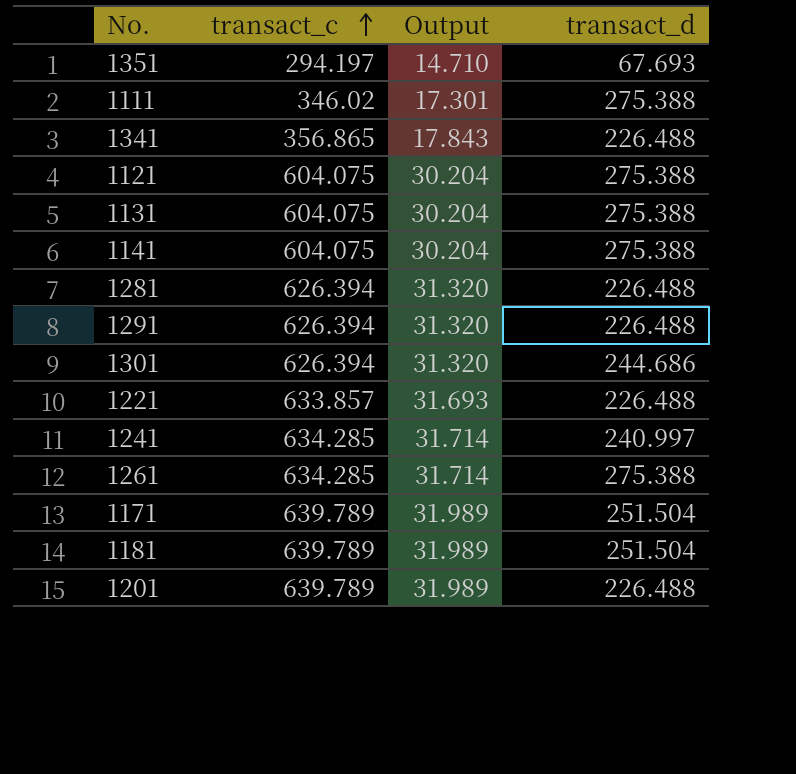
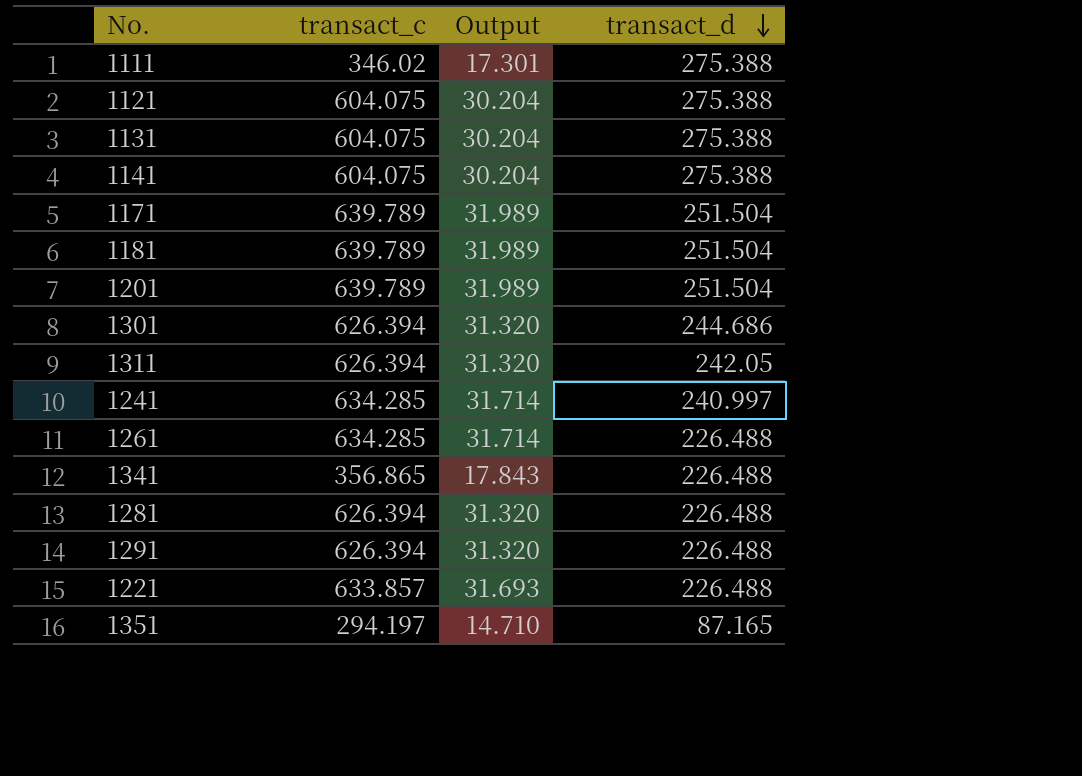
row order: transact_c ascending -> transact_d descending
1201 | transact_d: 226.488 -> 251.504
row 1311: none -> 626.394 | 31.320 | 242.05
1261 | transact_d: 275.388 -> 226.488
1351 | transact_d: 67.693 -> 87.165

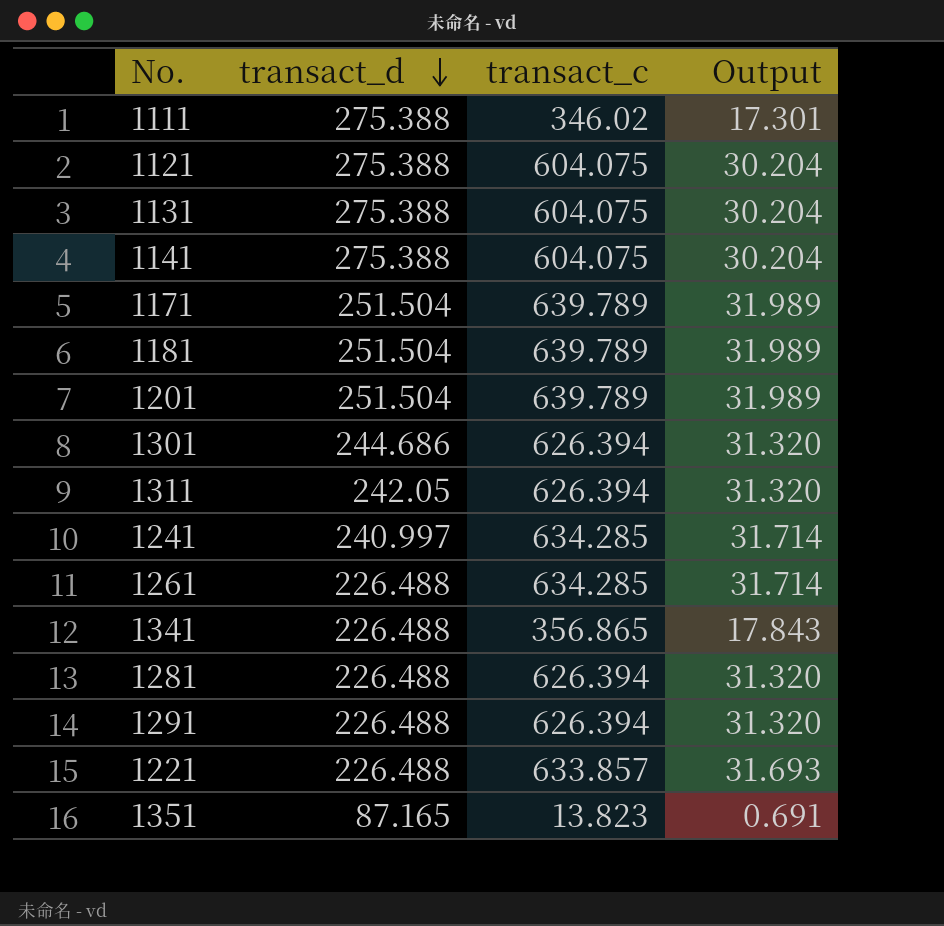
column transact_d | position: 4 -> 2
1351 | transact_c: 294.197 -> 13.823
1351 | Output: 14.710 -> 0.691

